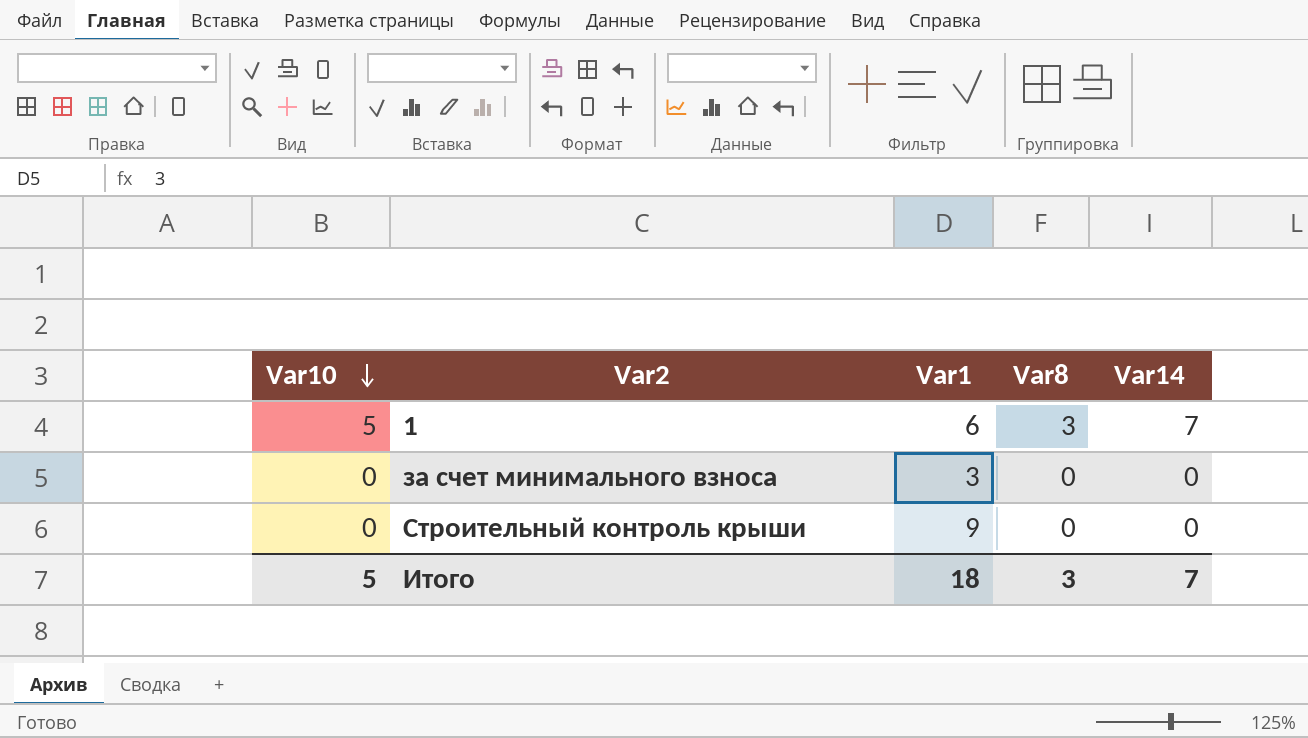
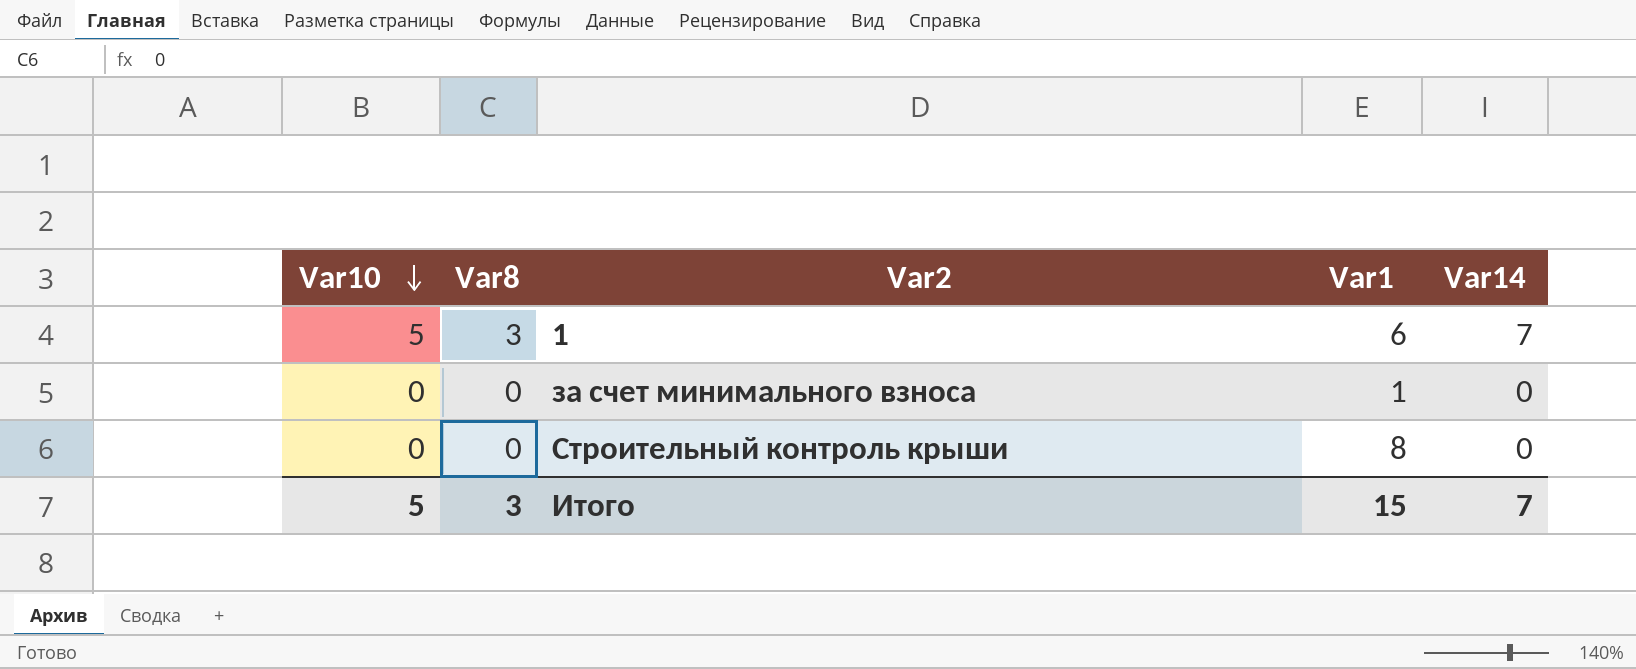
column Var8 | position: 4 -> 2
за счет минимального взноса | Var1: 3 -> 1
Строительный контроль крыши | Var1: 9 -> 8
Итого | Var1: 18 -> 15

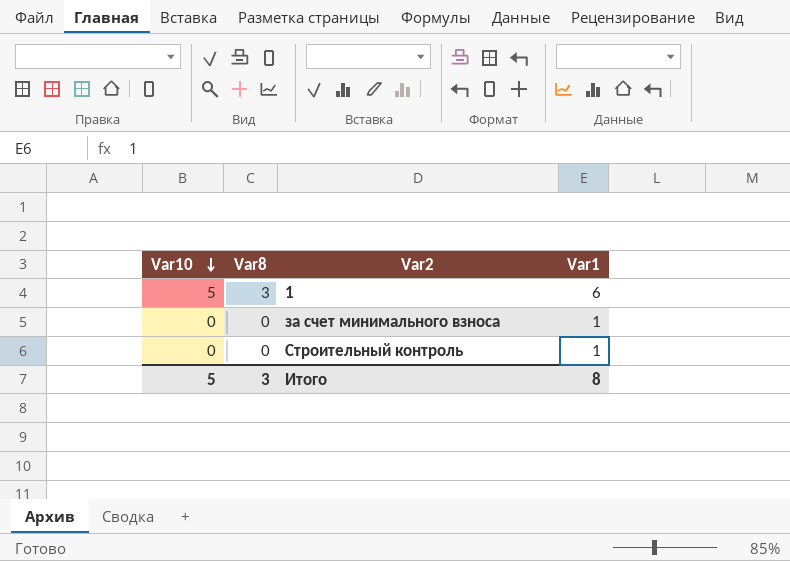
column Var14 | position: 5 -> none
row Строительный контроль крыши: 0 | 0 | 8 | 0 -> none
row Строительный контроль: none -> 0 | 0 | 1
Итого | Var1: 15 -> 8

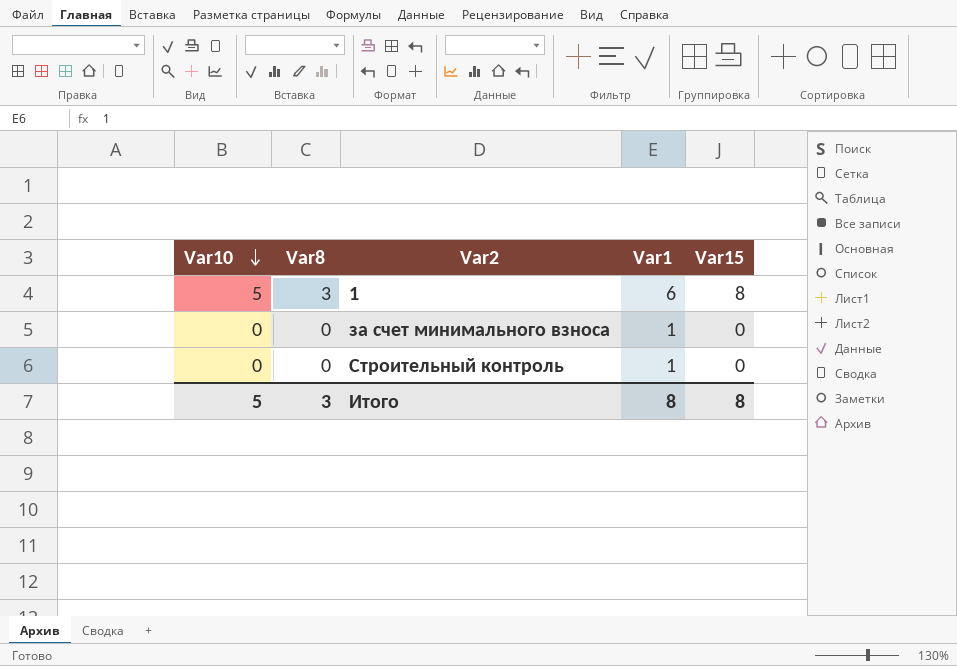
column Var15 | position: none -> 5

